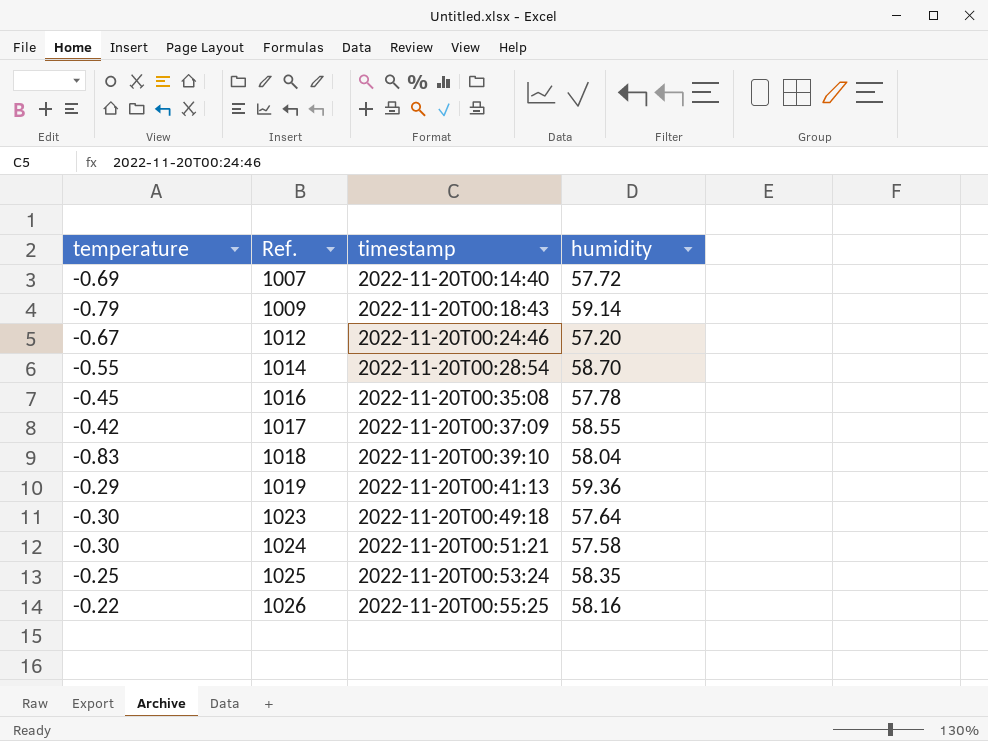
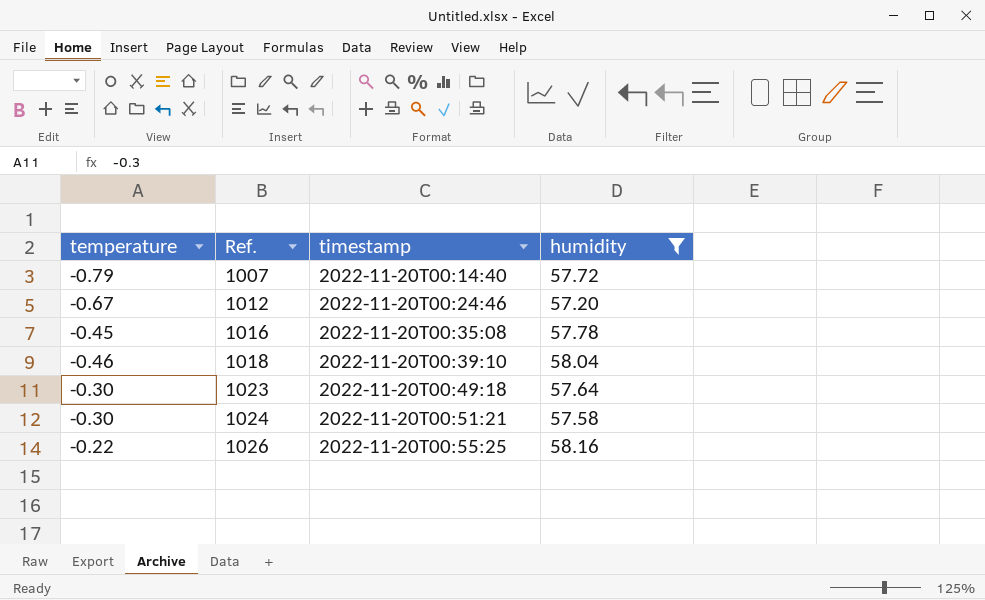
filter: none -> humidity <= 58.16
1007 | temperature: -0.69 -> -0.79
1018 | temperature: -0.83 -> -0.46

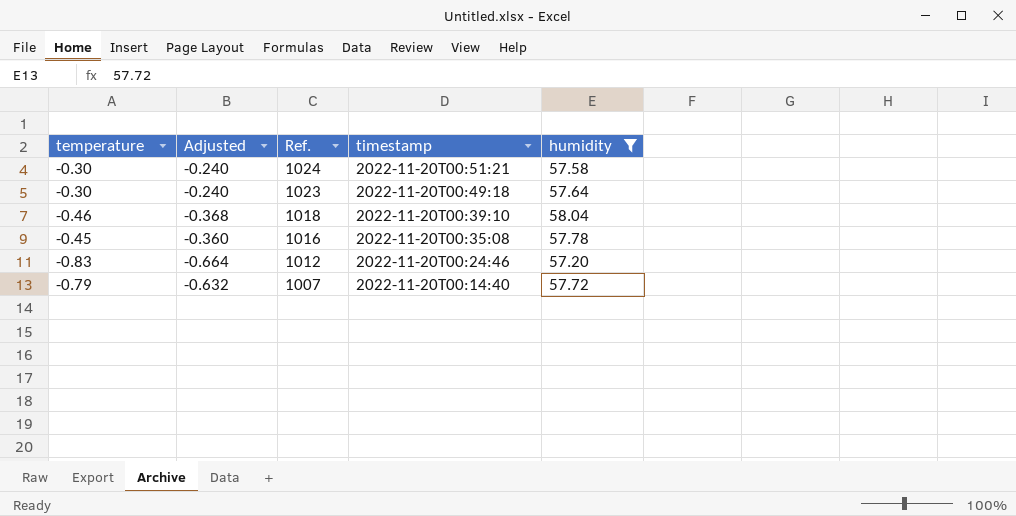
row order: Ref. ascending -> Ref. descending
column Adjusted | formula: none -> [temperature] * 0.8
row 1026: -0.22 | 2022-11-20T00:55:25 | 58.16 -> none
1012 | temperature: -0.67 -> -0.83

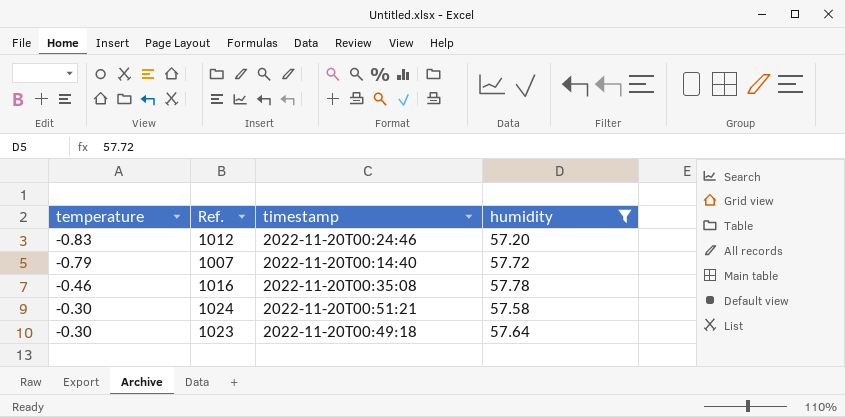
row order: Ref. descending -> temperature ascending
column Adjusted | formula: [temperature] * 0.8 -> none
row 1018: -0.46 | -0.368 | 2022-11-20T00:39:10 | 58.04 -> none
1016 | temperature: -0.45 -> -0.46

